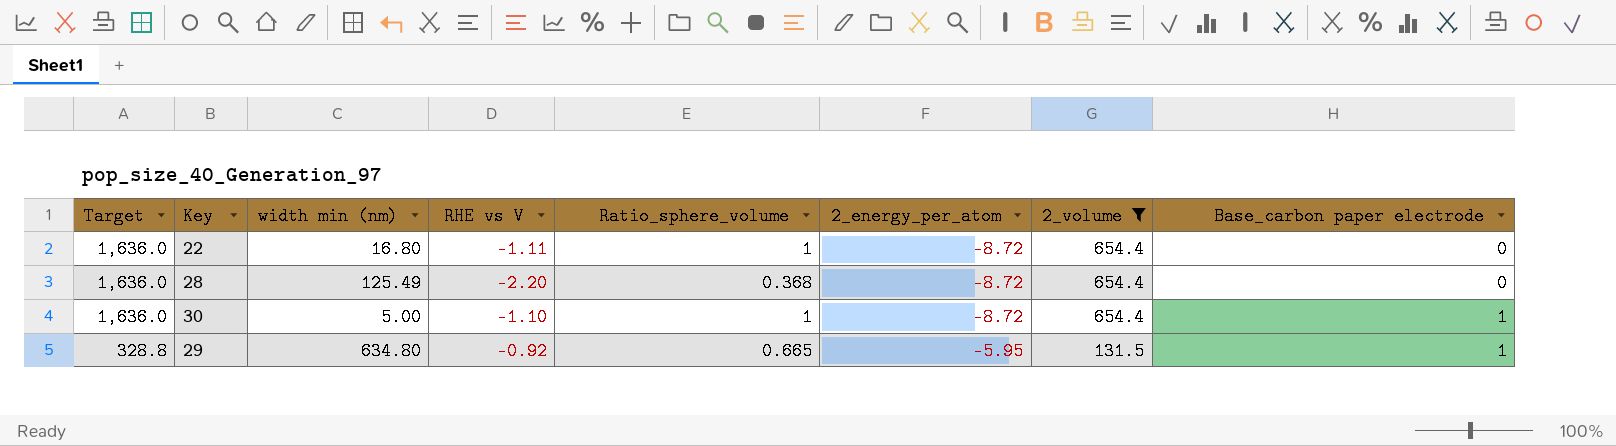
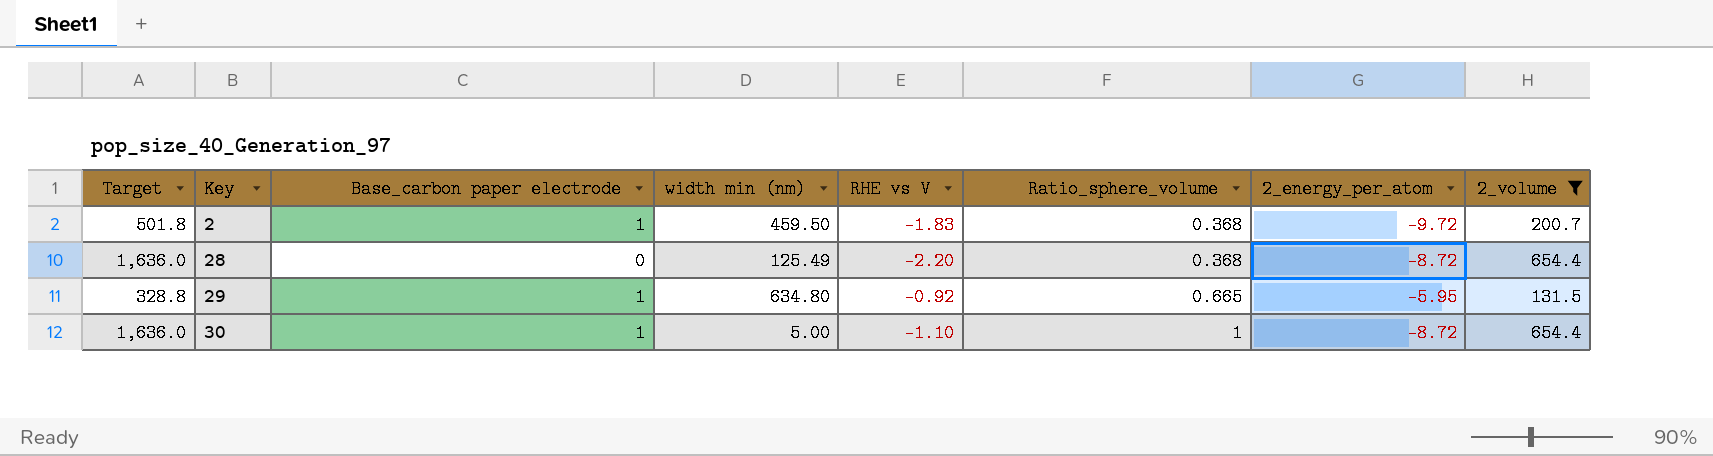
row order: Target descending -> Key ascending
column Base_carbon paper electrode | position: 8 -> 3
row 22: 1,636.0 | 16.80 | -1.11 | 1 | -8.72 | 654.4 | 0 -> none
row 2: none -> 501.8 | 1 | 459.50 | -1.83 | 0.368 | -9.72 | 200.7

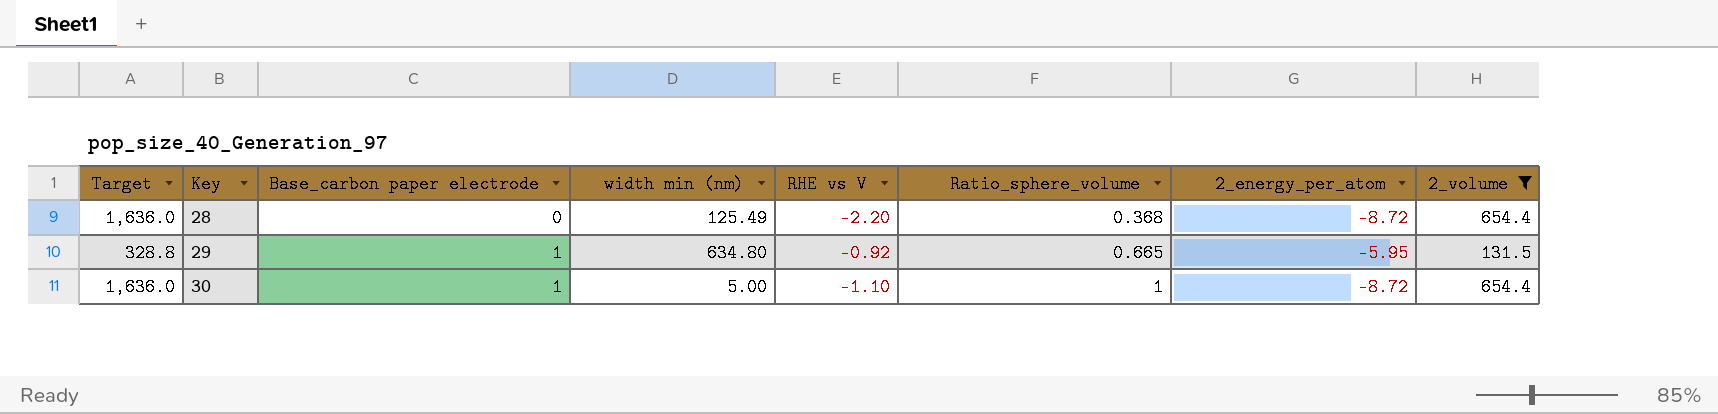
row 2: 501.8 | 1 | 459.50 | -1.83 | 0.368 | -9.72 | 200.7 -> none

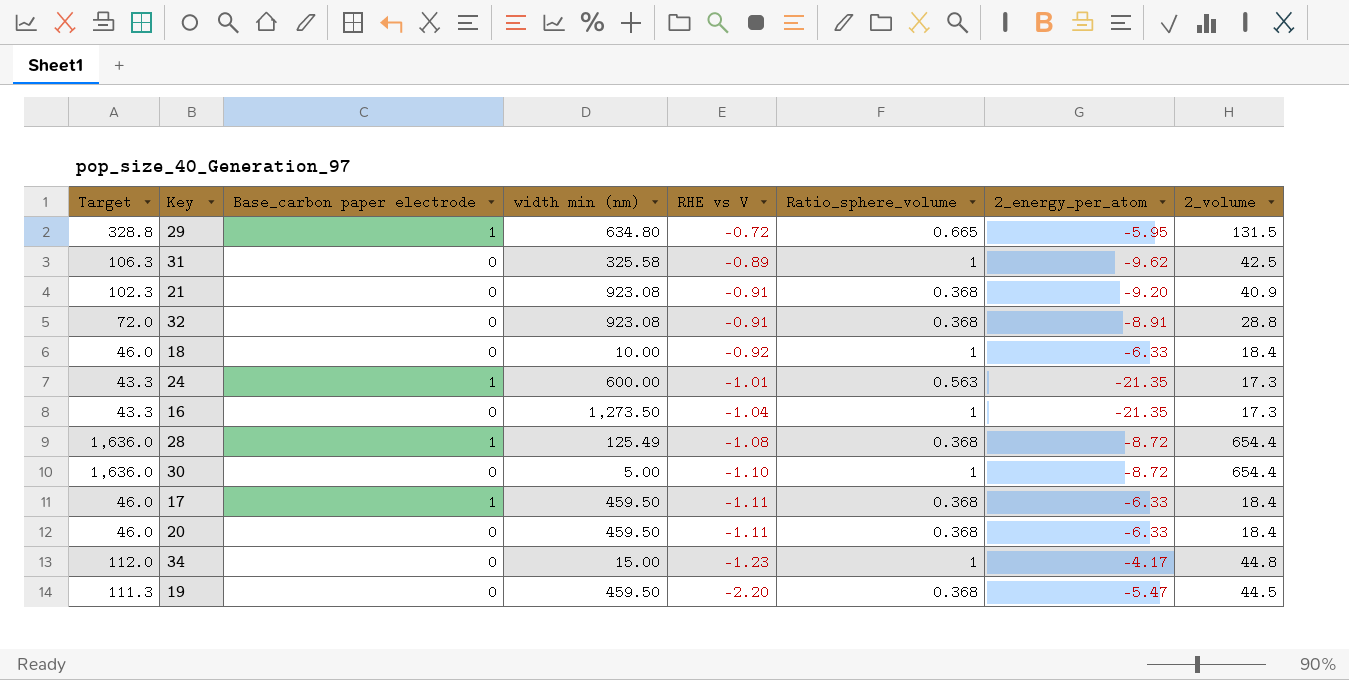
filter: 2_volume >= 131.5 -> none
row order: Key ascending -> RHE vs V descending
29 | RHE vs V: -0.92 -> -0.72
28 | Base_carbon paper electrode: 0 -> 1
28 | RHE vs V: -2.20 -> -1.08
30 | Base_carbon paper electrode: 1 -> 0

